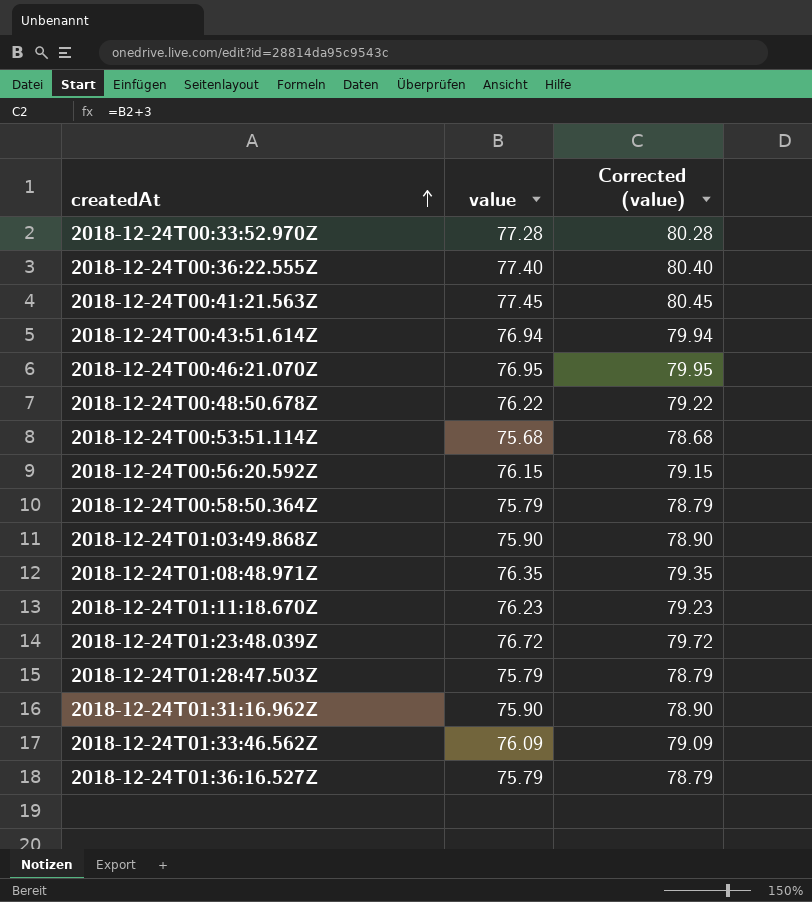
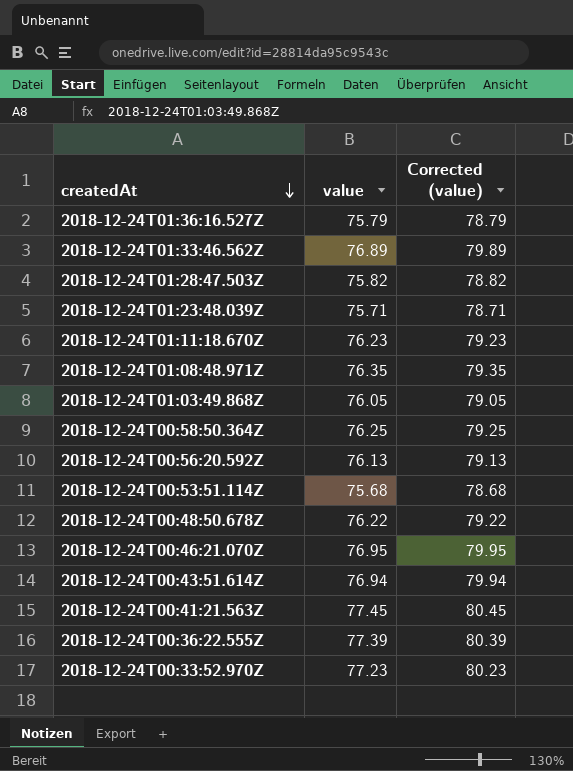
row order: createdAt ascending -> createdAt descending
row 2018-12-24T01:31:16.962Z: 75.90 | 78.90 -> none
2018-12-24T01:33:46.562Z | value: 76.09 -> 76.89
2018-12-24T01:33:46.562Z | Corrected (value): 79.09 -> 79.89
2018-12-24T01:28:47.503Z | value: 75.79 -> 75.82
2018-12-24T01:28:47.503Z | Corrected (value): 78.79 -> 78.82
2018-12-24T01:23:48.039Z | value: 76.72 -> 75.71
2018-12-24T01:23:48.039Z | Corrected (value): 79.72 -> 78.71
2018-12-24T01:03:49.868Z | value: 75.90 -> 76.05
2018-12-24T01:03:49.868Z | Corrected (value): 78.90 -> 79.05
2018-12-24T00:58:50.364Z | value: 75.79 -> 76.25
2018-12-24T00:58:50.364Z | Corrected (value): 78.79 -> 79.25
2018-12-24T00:56:20.592Z | value: 76.15 -> 76.13
2018-12-24T00:56:20.592Z | Corrected (value): 79.15 -> 79.13
2018-12-24T00:36:22.555Z | value: 77.40 -> 77.39
2018-12-24T00:36:22.555Z | Corrected (value): 80.40 -> 80.39
2018-12-24T00:33:52.970Z | value: 77.28 -> 77.23
2018-12-24T00:33:52.970Z | Corrected (value): 80.28 -> 80.23

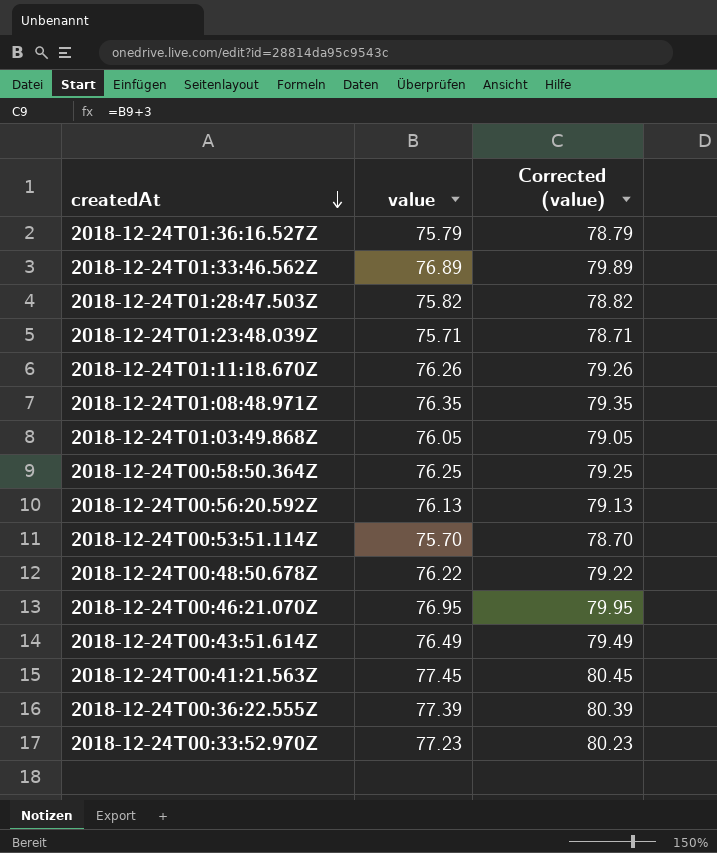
2018-12-24T01:11:18.670Z | value: 76.23 -> 76.26
2018-12-24T01:11:18.670Z | Corrected (value): 79.23 -> 79.26
2018-12-24T00:53:51.114Z | value: 75.68 -> 75.70
2018-12-24T00:53:51.114Z | Corrected (value): 78.68 -> 78.70
2018-12-24T00:43:51.614Z | value: 76.94 -> 76.49
2018-12-24T00:43:51.614Z | Corrected (value): 79.94 -> 79.49

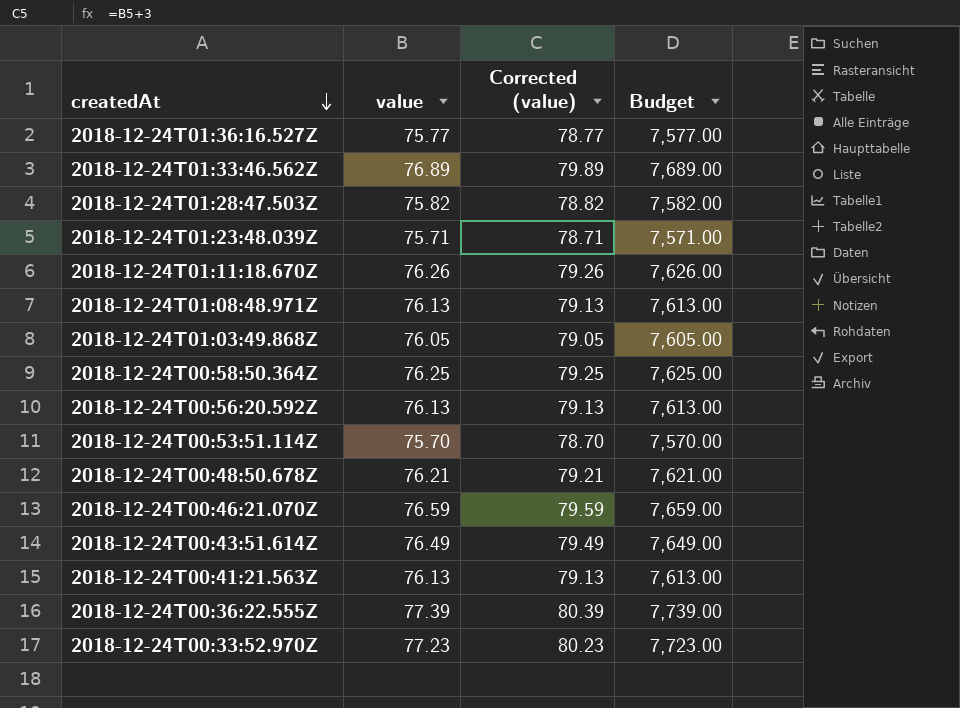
column Budget | formula: none -> [value] * 100
2018-12-24T01:36:16.527Z | value: 75.79 -> 75.77
2018-12-24T01:36:16.527Z | Corrected (value): 78.79 -> 78.77
2018-12-24T01:08:48.971Z | value: 76.35 -> 76.13
2018-12-24T01:08:48.971Z | Corrected (value): 79.35 -> 79.13
2018-12-24T00:48:50.678Z | value: 76.22 -> 76.21
2018-12-24T00:48:50.678Z | Corrected (value): 79.22 -> 79.21
2018-12-24T00:46:21.070Z | value: 76.95 -> 76.59
2018-12-24T00:46:21.070Z | Corrected (value): 79.95 -> 79.59
2018-12-24T00:41:21.563Z | value: 77.45 -> 76.13
2018-12-24T00:41:21.563Z | Corrected (value): 80.45 -> 79.13

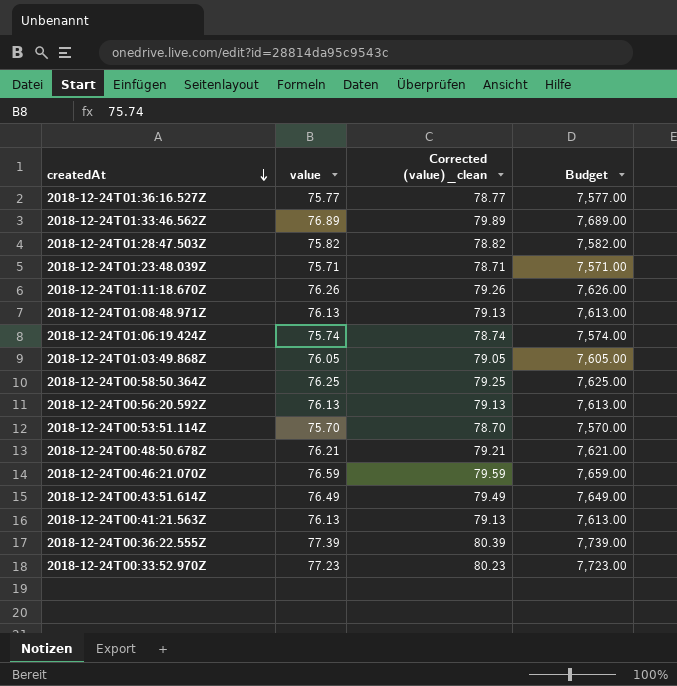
column name: Corrected (value) -> Corrected (value)_clean
row 2018-12-24T01:06:19.424Z: none -> 75.74 | 78.74 | 7,574.00

